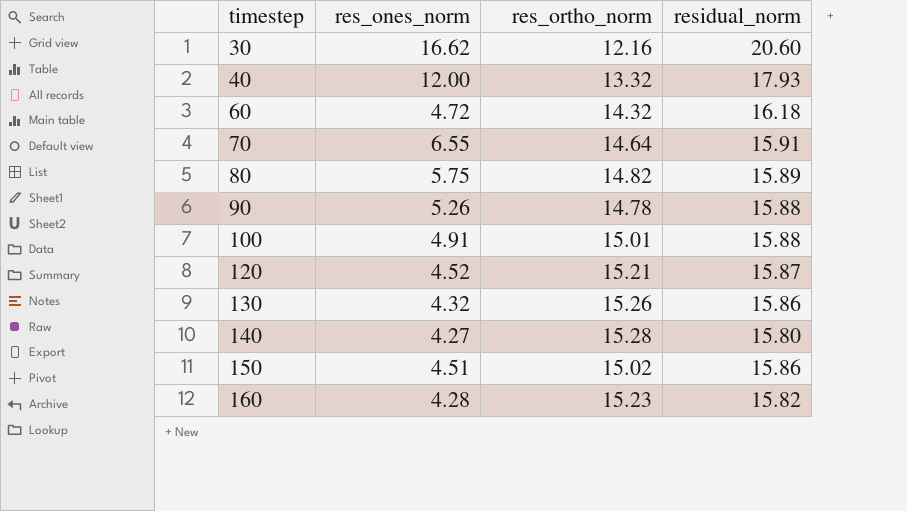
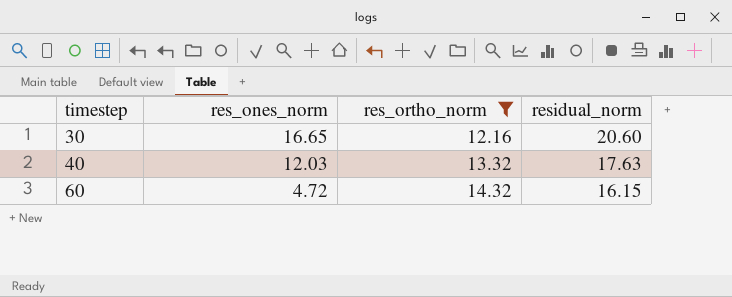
filter: none -> res_ortho_norm <= 14.32
30 | res_ones_norm: 16.62 -> 16.65
40 | res_ones_norm: 12.00 -> 12.03
40 | residual_norm: 17.93 -> 17.63
60 | residual_norm: 16.18 -> 16.15

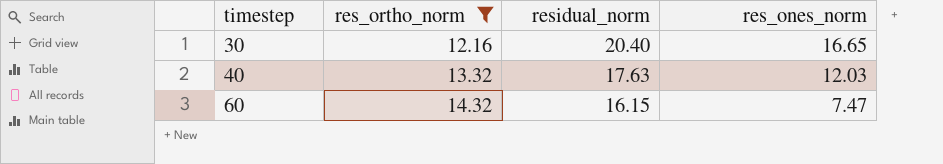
column res_ones_norm | position: 2 -> 4
30 | residual_norm: 20.60 -> 20.40
60 | res_ones_norm: 4.72 -> 7.47

